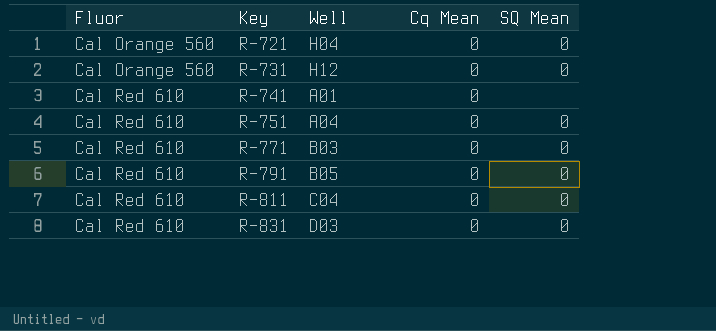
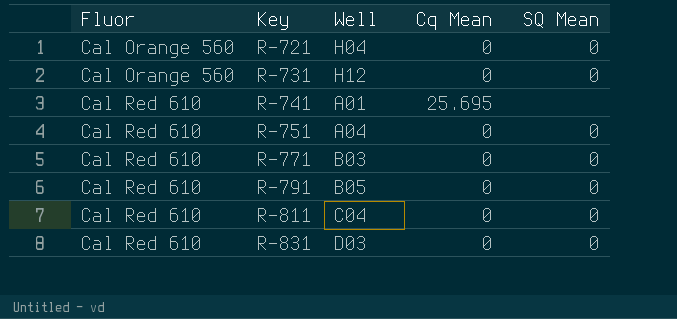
R-741 | Cq Mean: 0 -> 25.695

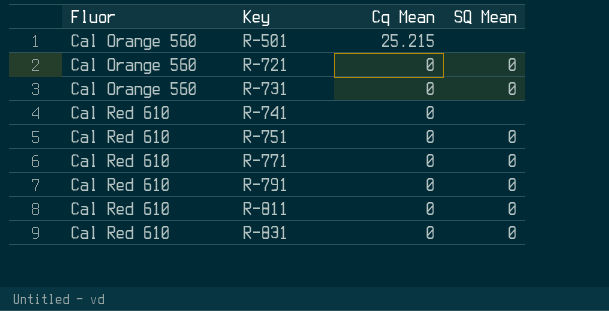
column Well | position: 3 -> none
row R-501: none -> Cal Orange 560 | 25.215 | none
R-741 | Cq Mean: 25.695 -> 0

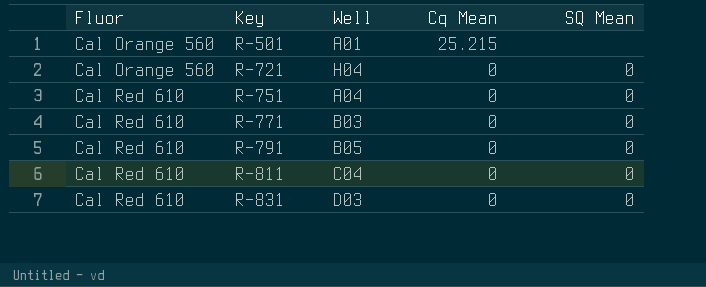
column Well | position: none -> 3
row R-731: Cal Orange 560 | 0 | 0 -> none
row R-741: Cal Red 610 | 0 | none -> none

